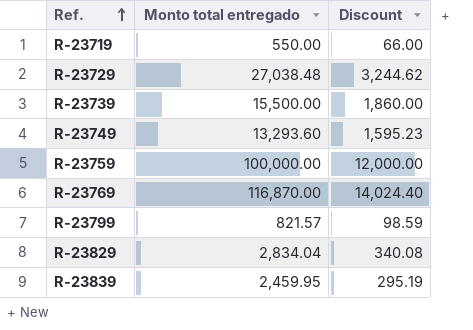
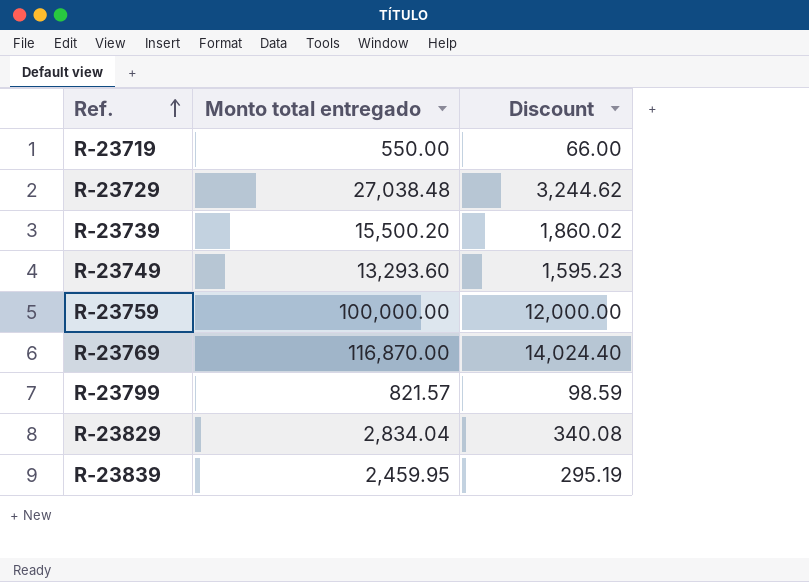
R-23739 | Monto total entregado: 15,500.00 -> 15,500.20
R-23739 | Discount: 1,860.00 -> 1,860.02

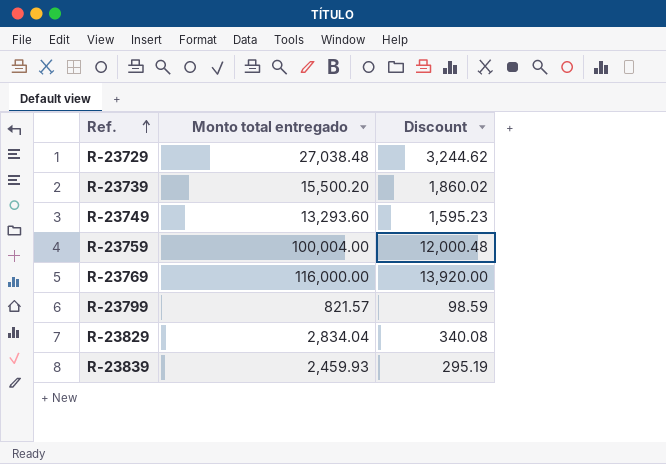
row R-23719: 550.00 | 66.00 -> none
R-23759 | Monto total entregado: 100,000.00 -> 100,004.00
R-23759 | Discount: 12,000.00 -> 12,000.48
R-23769 | Monto total entregado: 116,870.00 -> 116,000.00
R-23769 | Discount: 14,024.40 -> 13,920.00
R-23839 | Monto total entregado: 2,459.95 -> 2,459.93

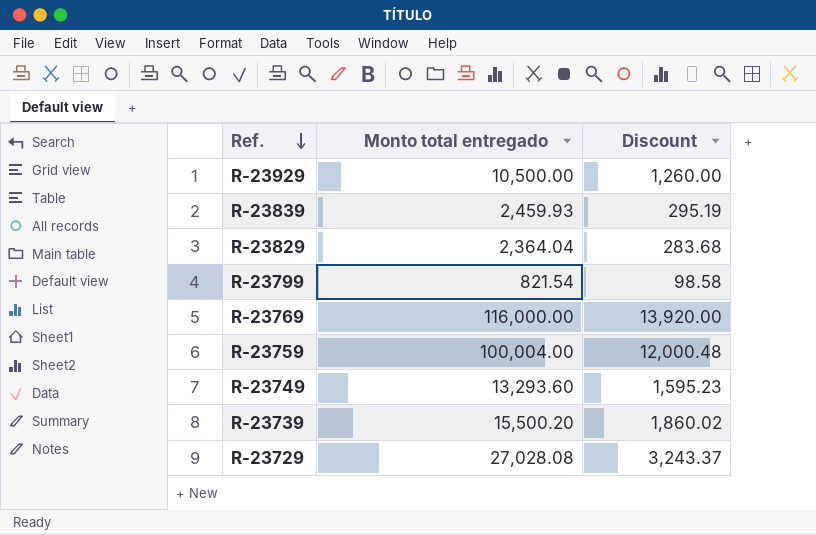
row order: Ref. ascending -> Ref. descending
row R-23929: none -> 10,500.00 | 1,260.00
R-23829 | Monto total entregado: 2,834.04 -> 2,364.04
R-23829 | Discount: 340.08 -> 283.68
R-23799 | Monto total entregado: 821.57 -> 821.54
R-23799 | Discount: 98.59 -> 98.58
R-23729 | Monto total entregado: 27,038.48 -> 27,028.08
R-23729 | Discount: 3,244.62 -> 3,243.37

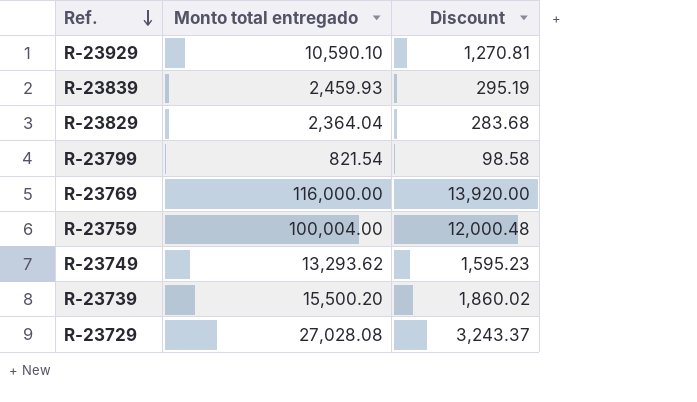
R-23929 | Monto total entregado: 10,500.00 -> 10,590.10
R-23929 | Discount: 1,260.00 -> 1,270.81
R-23749 | Monto total entregado: 13,293.60 -> 13,293.62

